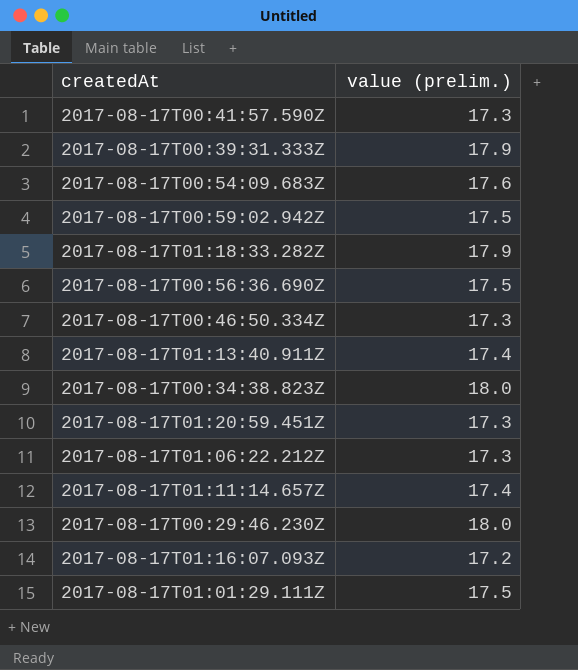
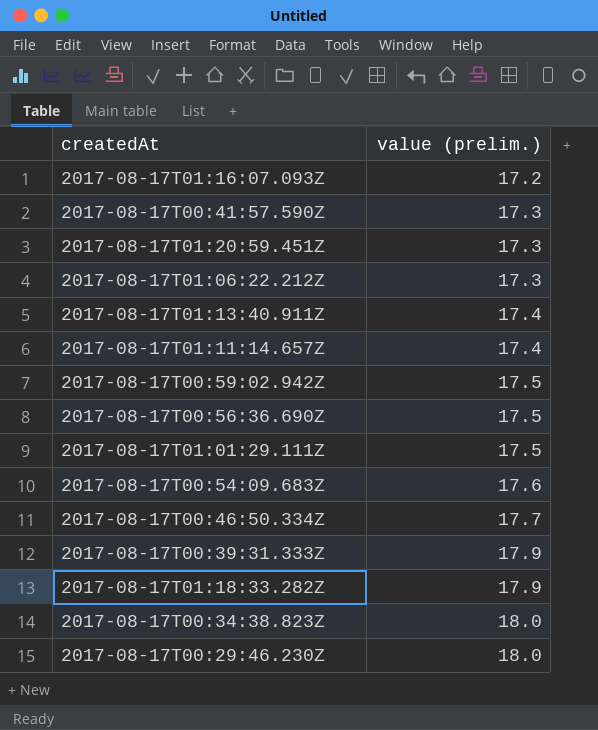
row order: none -> value (prelim.) ascending
2017-08-17T00:46:50.334Z | value (prelim.): 17.3 -> 17.7

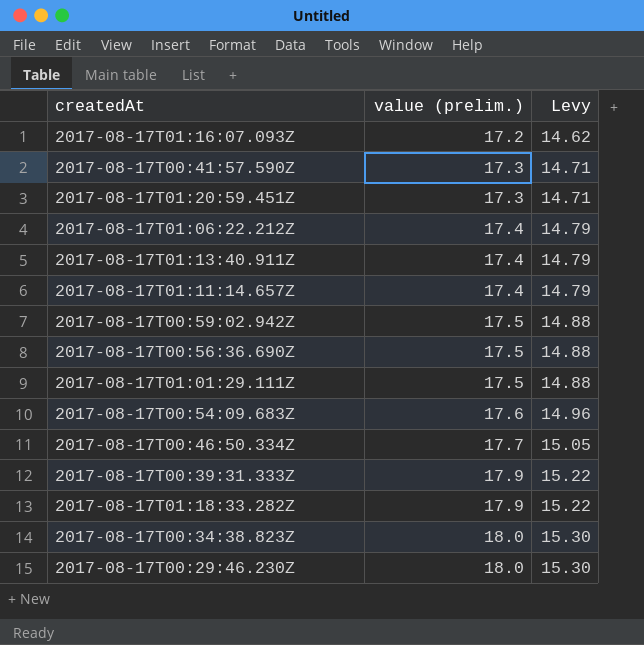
column Levy | formula: none -> [value (prelim.)] * 0.85
2017-08-17T01:06:22.212Z | value (prelim.): 17.3 -> 17.4

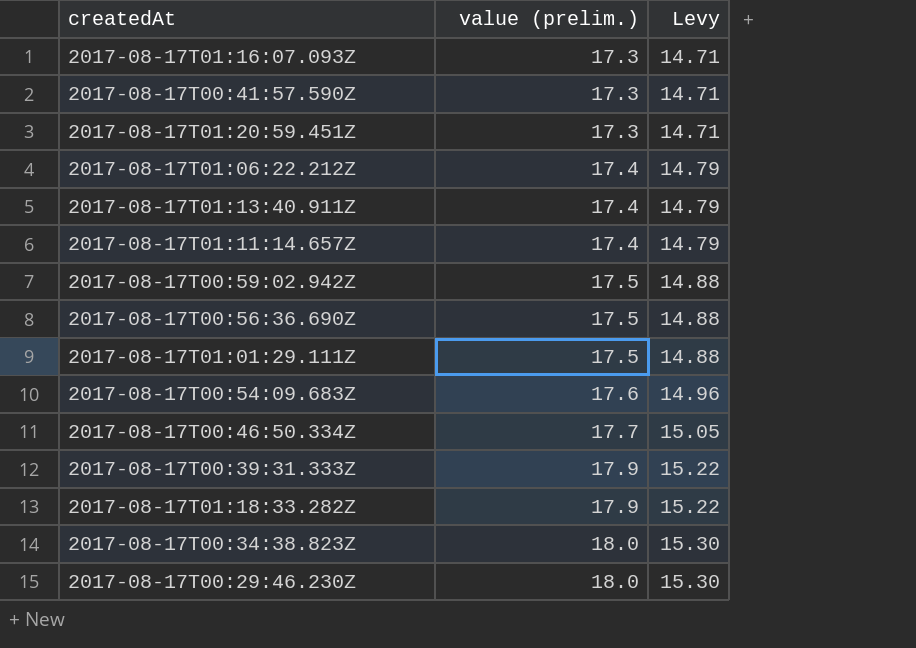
2017-08-17T01:16:07.093Z | value (prelim.): 17.2 -> 17.3
2017-08-17T01:16:07.093Z | Levy: 14.62 -> 14.71

